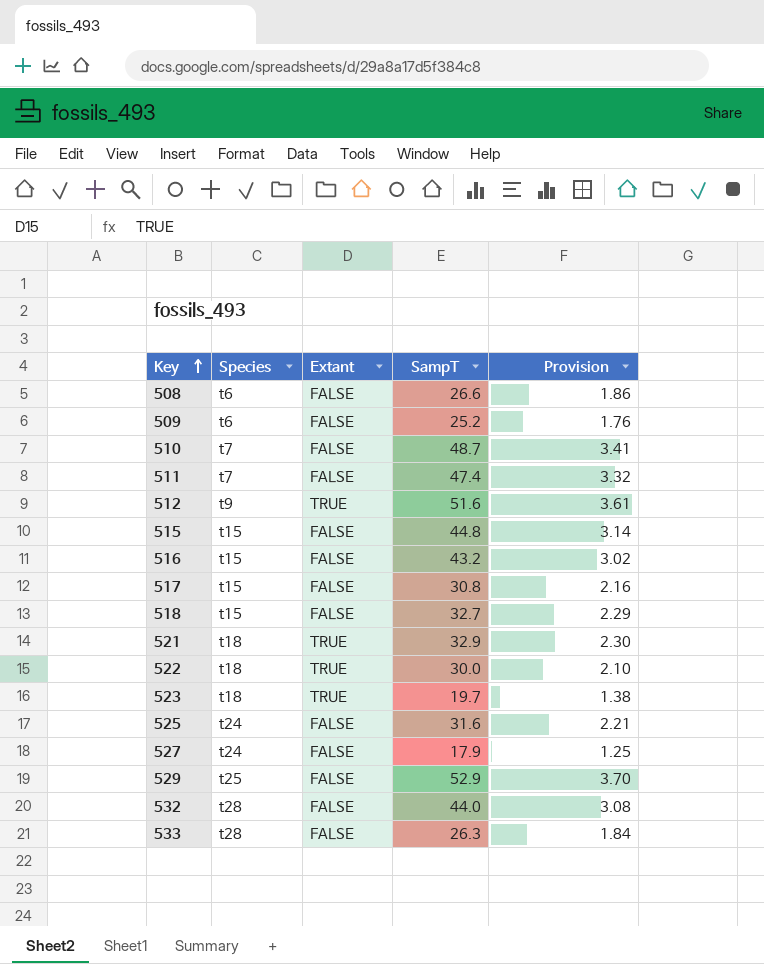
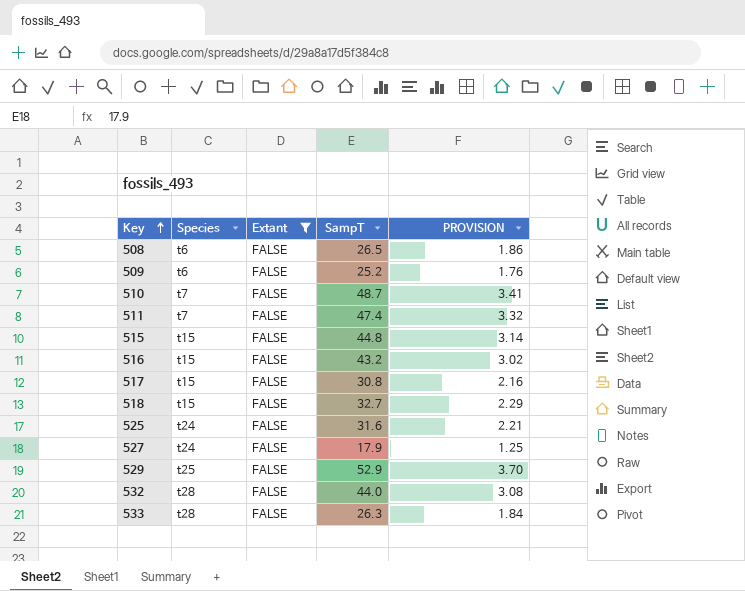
filter: none -> Extant = FALSE
column name: Provision -> PROVISION
508 | SampT: 26.6 -> 26.5

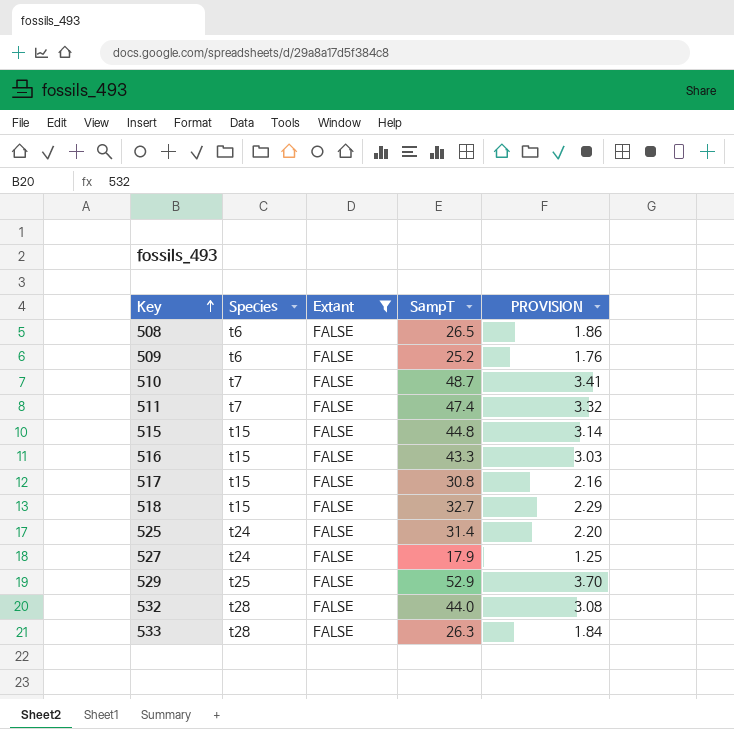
516 | SampT: 43.2 -> 43.3
516 | PROVISION: 3.02 -> 3.03
525 | SampT: 31.6 -> 31.4
525 | PROVISION: 2.21 -> 2.20

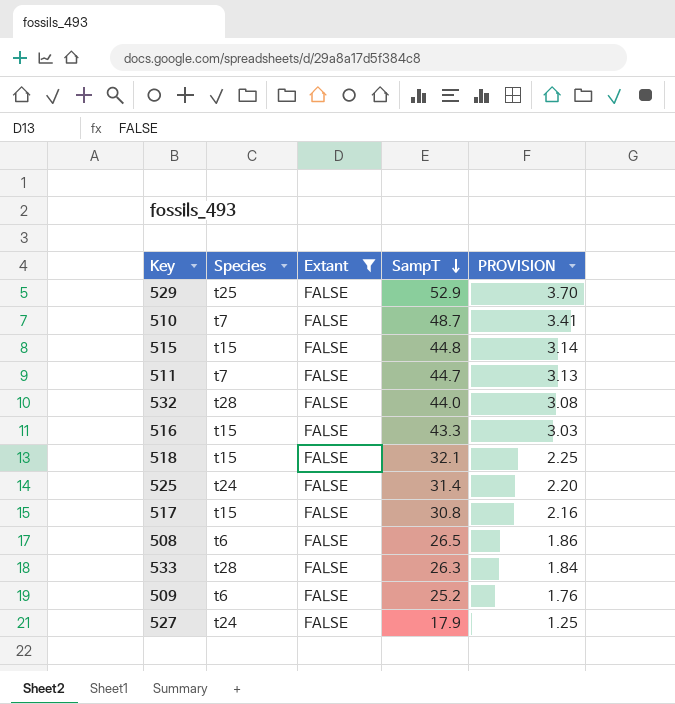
row order: Key ascending -> SampT descending
511 | SampT: 47.4 -> 44.7
511 | PROVISION: 3.32 -> 3.13
518 | SampT: 32.7 -> 32.1
518 | PROVISION: 2.29 -> 2.25

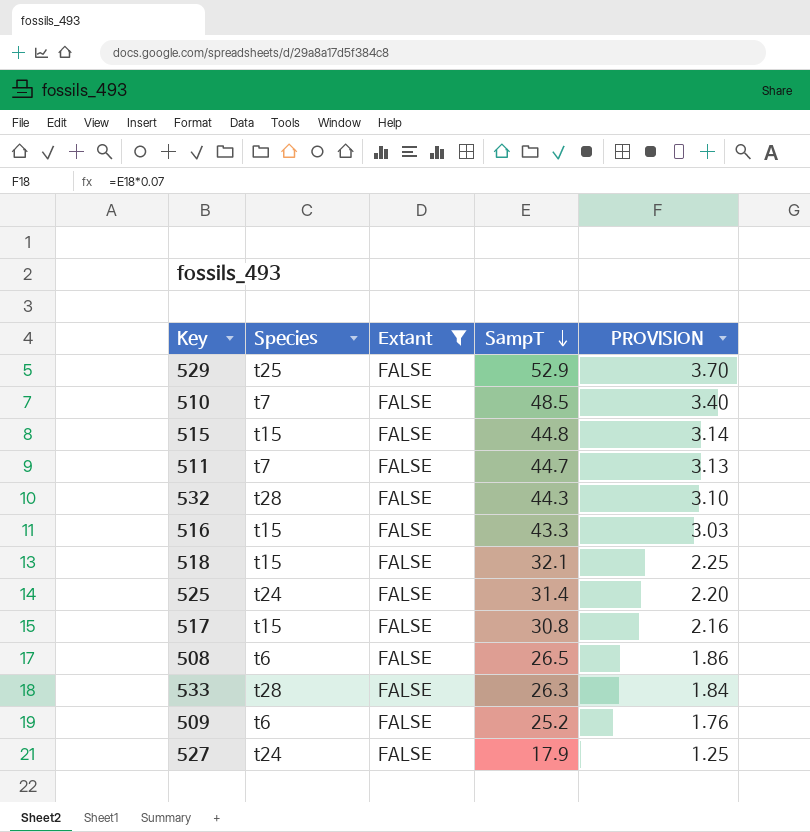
510 | SampT: 48.7 -> 48.5
510 | PROVISION: 3.41 -> 3.40
532 | SampT: 44.0 -> 44.3
532 | PROVISION: 3.08 -> 3.10

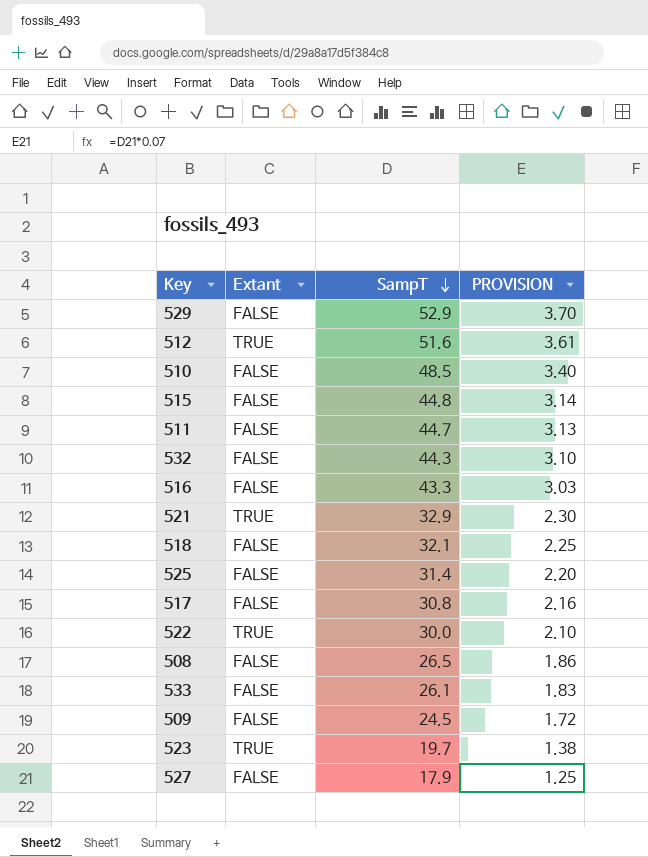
filter: Extant = FALSE -> none
column Species | position: 2 -> none
533 | SampT: 26.3 -> 26.1
533 | PROVISION: 1.84 -> 1.83
509 | SampT: 25.2 -> 24.5
509 | PROVISION: 1.76 -> 1.72

